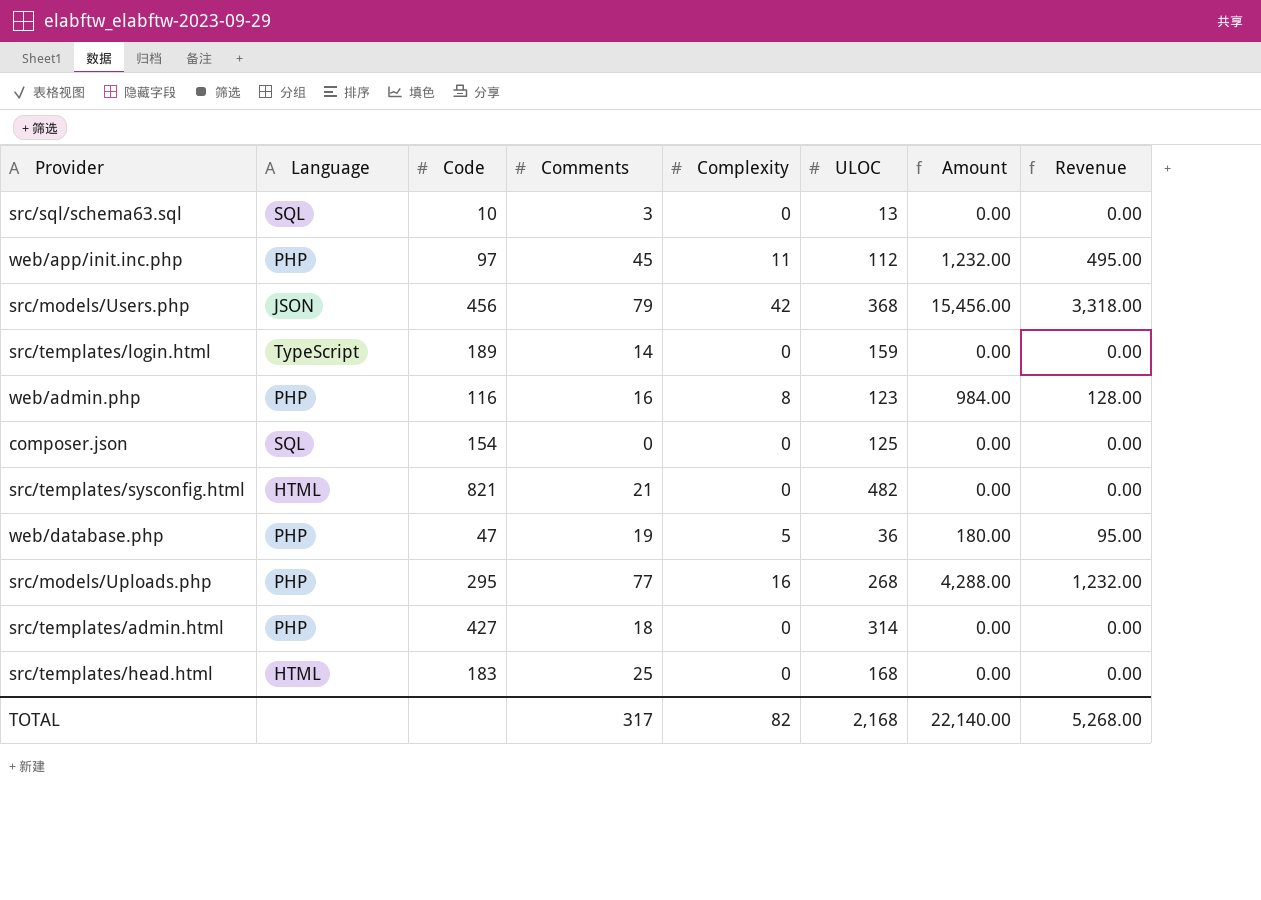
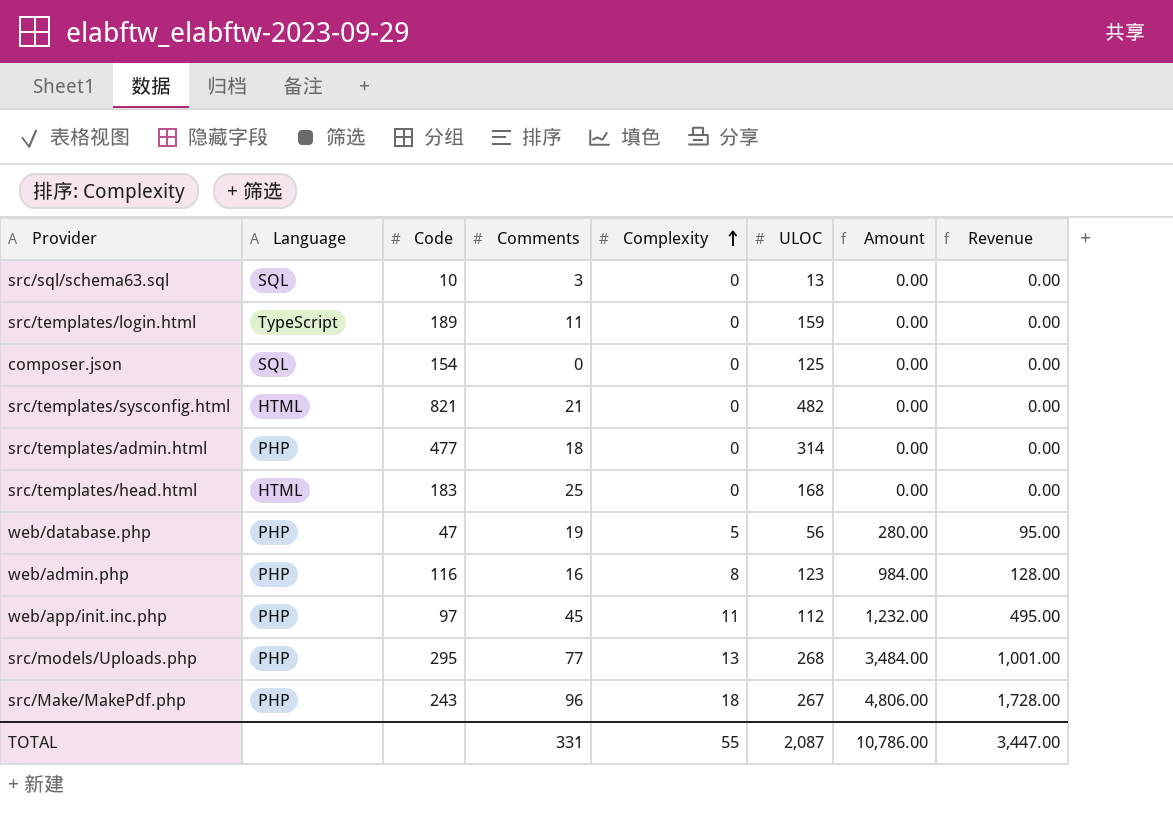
row order: none -> Complexity ascending
row src/models/Users.php: JSON | 456 | 79 | 42 | 368 | 15,456.00 | 3,318.00 -> none
src/templates/login.html | Comments: 14 -> 11
src/templates/admin.html | Code: 427 -> 477
web/database.php | ULOC: 36 -> 56
web/database.php | Amount: 180.00 -> 280.00
src/models/Uploads.php | Complexity: 16 -> 13
src/models/Uploads.php | Amount: 4,288.00 -> 3,484.00
src/models/Uploads.php | Revenue: 1,232.00 -> 1,001.00
row src/Make/MakePdf.php: none -> PHP | 243 | 96 | 18 | 267 | 4,806.00 | 1,728.00
TOTAL | Comments: 317 -> 331
TOTAL | Complexity: 82 -> 55
TOTAL | ULOC: 2,168 -> 2,087
TOTAL | Amount: 22,140.00 -> 10,786.00
TOTAL | Revenue: 5,268.00 -> 3,447.00

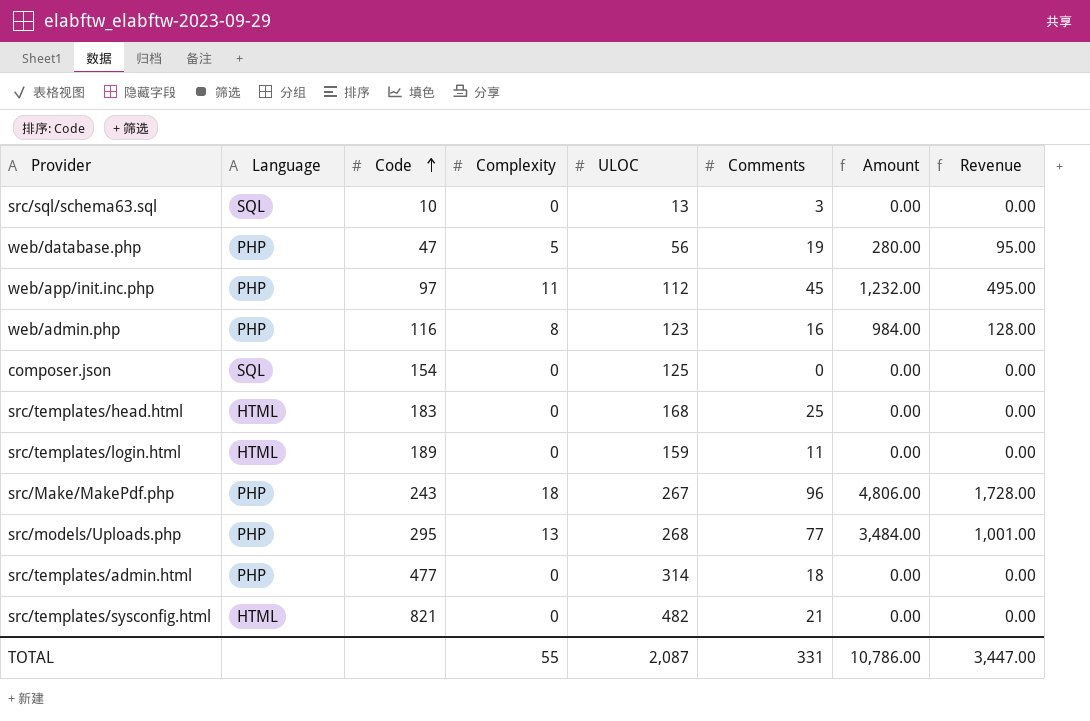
row order: Complexity ascending -> Code ascending
column Comments | position: 4 -> 6
src/templates/login.html | Language: TypeScript -> HTML

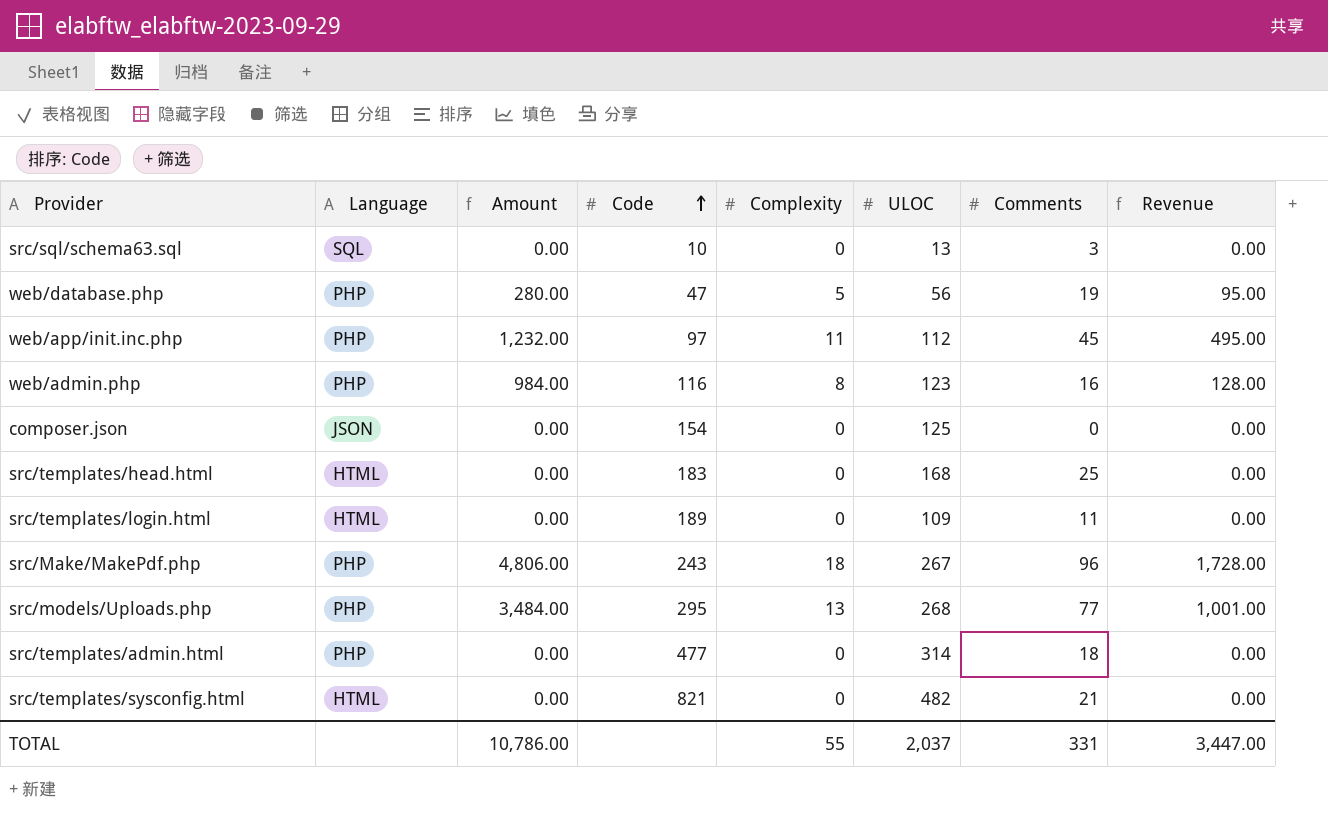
column Amount | position: 7 -> 3
composer.json | Language: SQL -> JSON
src/templates/login.html | ULOC: 159 -> 109
TOTAL | ULOC: 2,087 -> 2,037

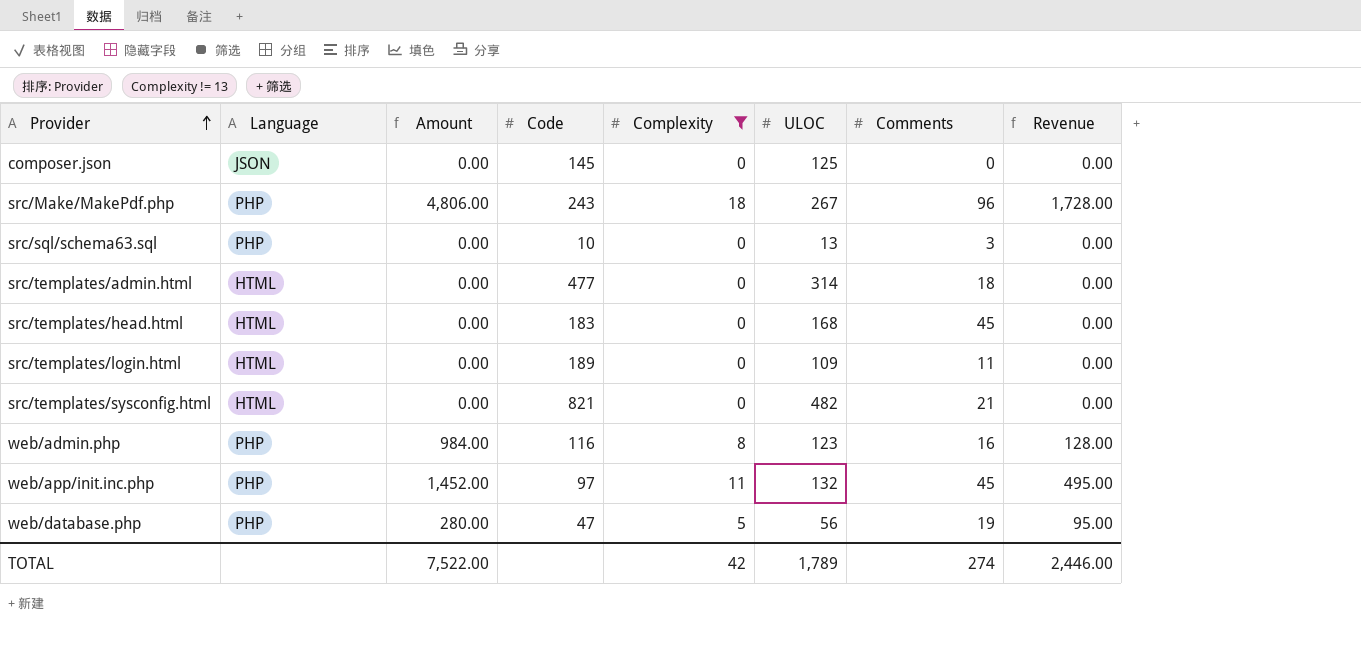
filter: none -> Complexity != 13
row order: Code ascending -> Provider ascending
composer.json | Code: 154 -> 145
src/sql/schema63.sql | Language: SQL -> PHP
src/templates/admin.html | Language: PHP -> HTML
src/templates/head.html | Comments: 25 -> 45
web/app/init.inc.php | Amount: 1,232.00 -> 1,452.00
web/app/init.inc.php | ULOC: 112 -> 132
TOTAL | Amount: 10,786.00 -> 7,522.00
TOTAL | Complexity: 55 -> 42
TOTAL | ULOC: 2,037 -> 1,789
TOTAL | Comments: 331 -> 274
TOTAL | Revenue: 3,447.00 -> 2,446.00

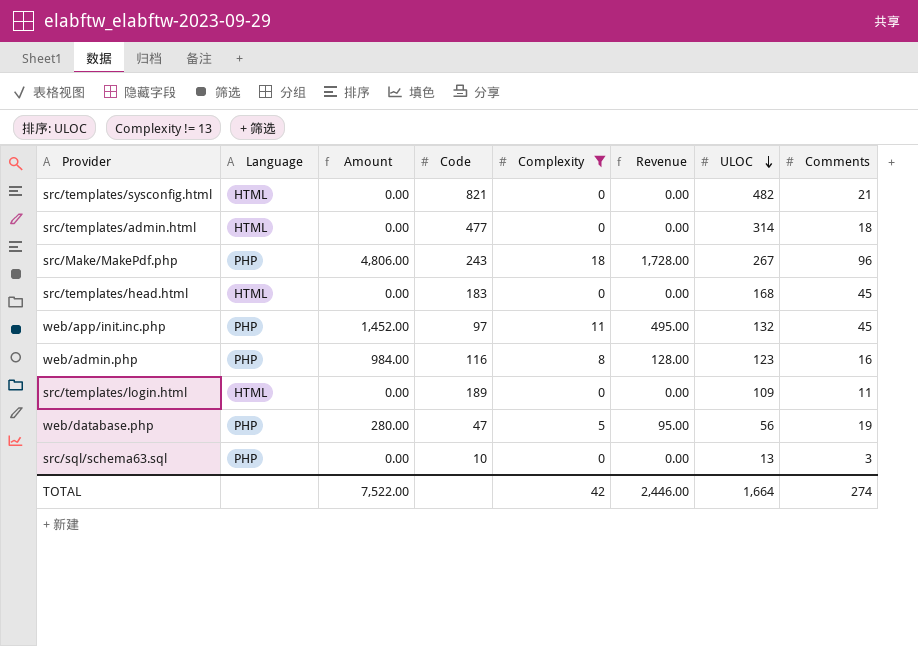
row order: Provider ascending -> ULOC descending
column Revenue | position: 8 -> 6
row composer.json: JSON | 0.00 | 145 | 0 | 125 | 0 | 0.00 -> none
TOTAL | ULOC: 1,789 -> 1,664

